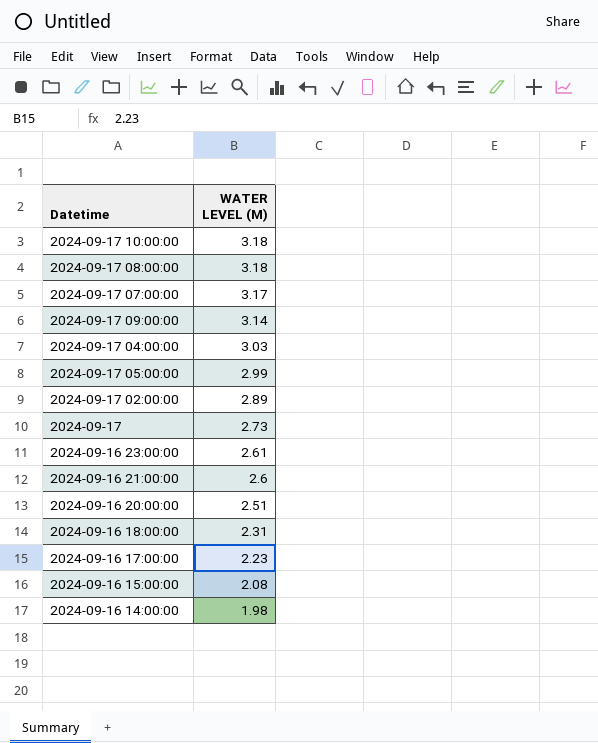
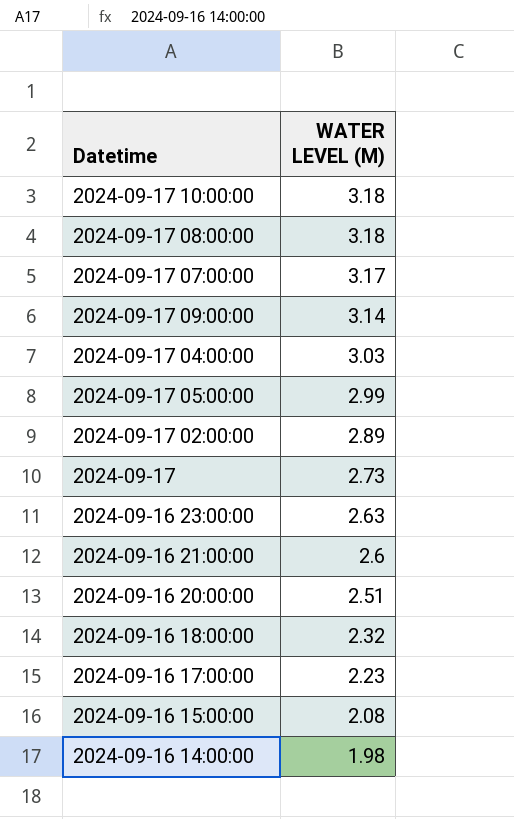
2024-09-16 23:00:00 | WATER LEVEL (M): 2.61 -> 2.63
2024-09-16 18:00:00 | WATER LEVEL (M): 2.31 -> 2.32

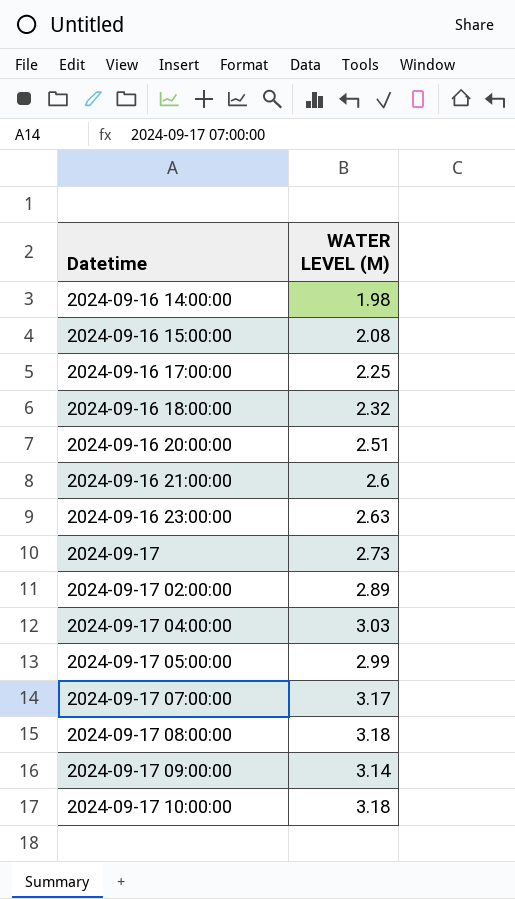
row order: WATER LEVEL (M) descending -> Datetime ascending
2024-09-16 17:00:00 | WATER LEVEL (M): 2.23 -> 2.25

